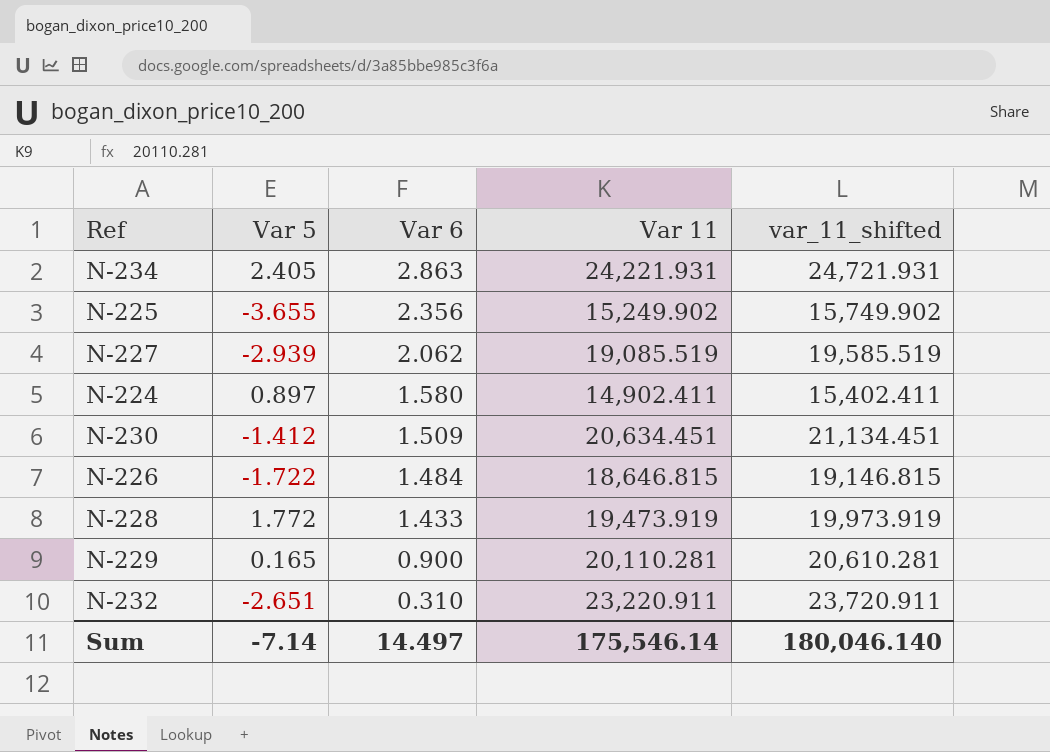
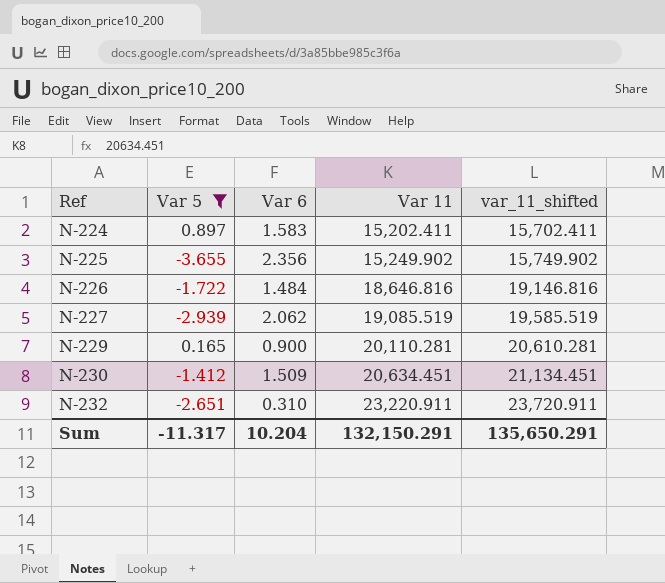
filter: none -> Var 5 <= 0.897
row order: Var 6 descending -> Ref ascending
N-224 | Var 6: 1.580 -> 1.583
N-224 | Var 11: 14,902.411 -> 15,202.411
N-224 | var_11_shifted: 15,402.411 -> 15,702.411
N-226 | Var 11: 18,646.815 -> 18,646.816
N-226 | var_11_shifted: 19,146.815 -> 19,146.816
Sum | Var 5: -7.14 -> -11.317
Sum | Var 6: 14.497 -> 10.204
Sum | Var 11: 175,546.14 -> 132,150.291
Sum | var_11_shifted: 180,046.140 -> 135,650.291

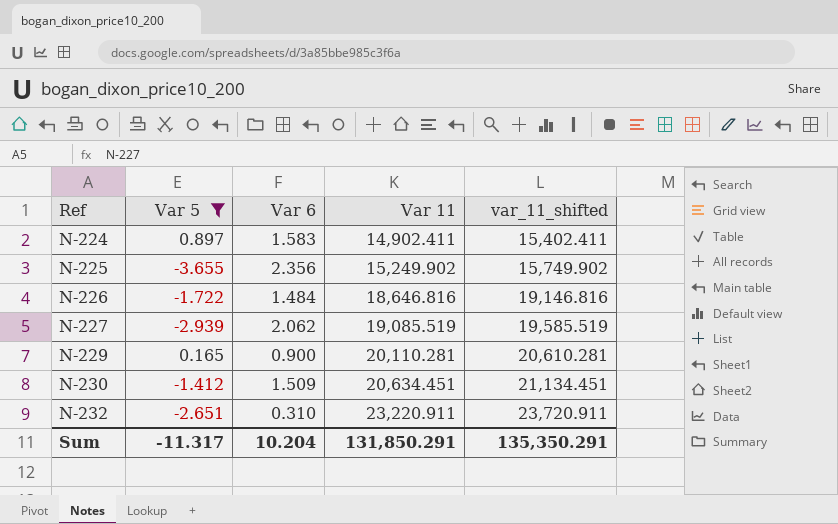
N-224 | Var 11: 15,202.411 -> 14,902.411
N-224 | var_11_shifted: 15,702.411 -> 15,402.411
Sum | Var 11: 132,150.291 -> 131,850.291
Sum | var_11_shifted: 135,650.291 -> 135,350.291

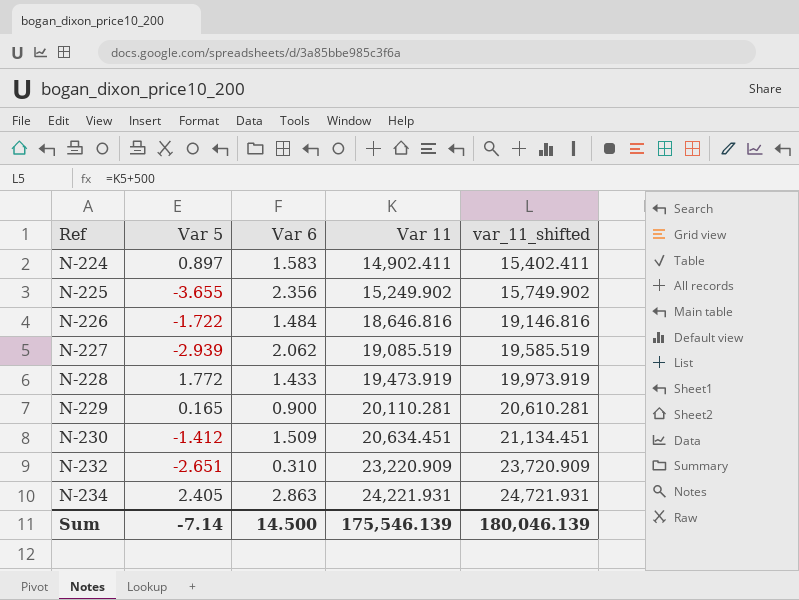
filter: Var 5 <= 0.897 -> none
N-232 | Var 11: 23,220.911 -> 23,220.909
N-232 | var_11_shifted: 23,720.911 -> 23,720.909
Sum | Var 5: -11.317 -> -7.14
Sum | Var 6: 10.204 -> 14.500
Sum | Var 11: 131,850.291 -> 175,546.139
Sum | var_11_shifted: 135,350.291 -> 180,046.139

